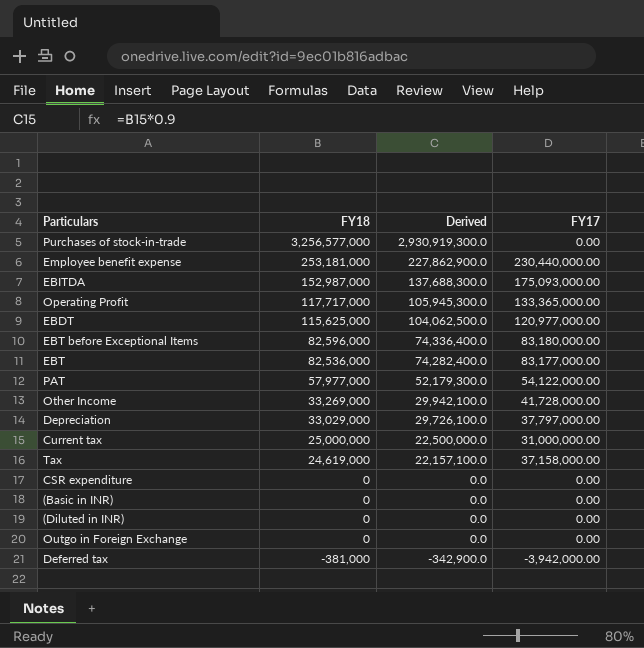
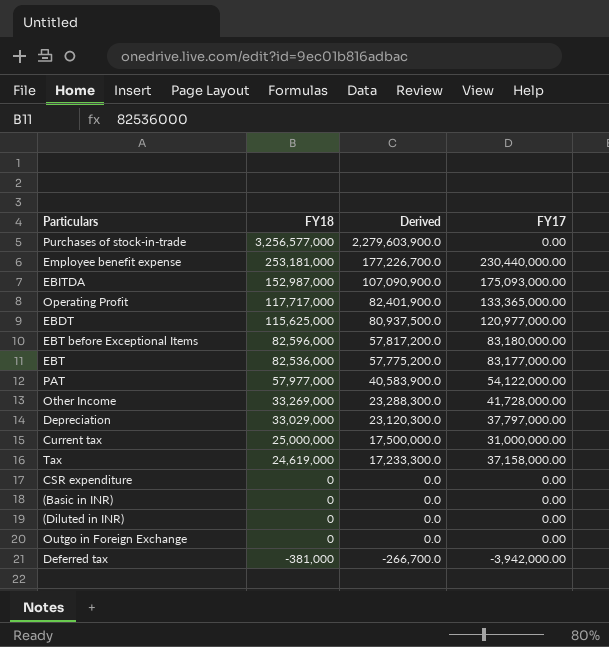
column Derived | formula: [FY18] * 0.9 -> [FY18] * 0.7

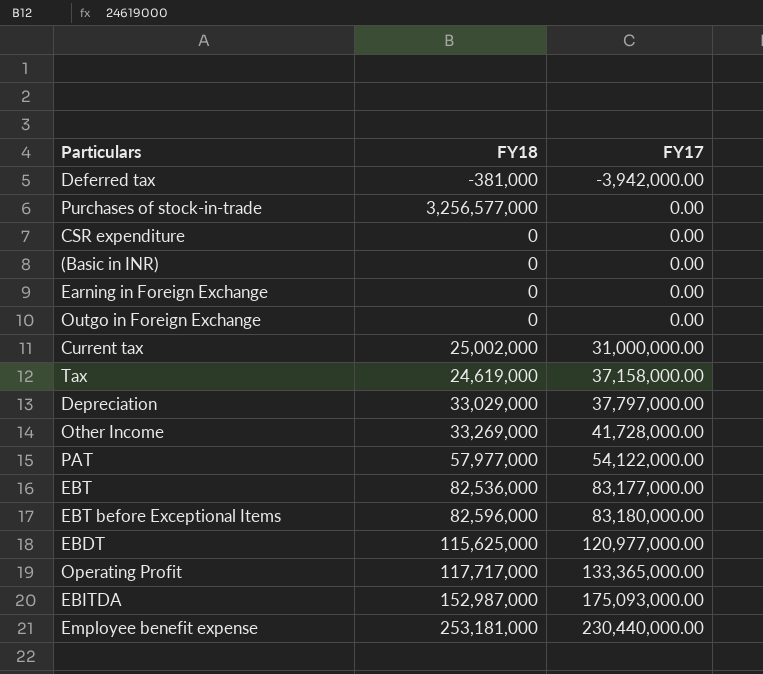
row order: FY18 descending -> FY17 ascending
column Derived | formula: [FY18] * 0.7 -> none
row (Diluted in INR): 0 | 0.0 | 0.00 -> none
row Earning in Foreign Exchange: none -> 0 | 0.00
Current tax | FY18: 25,000,000 -> 25,002,000

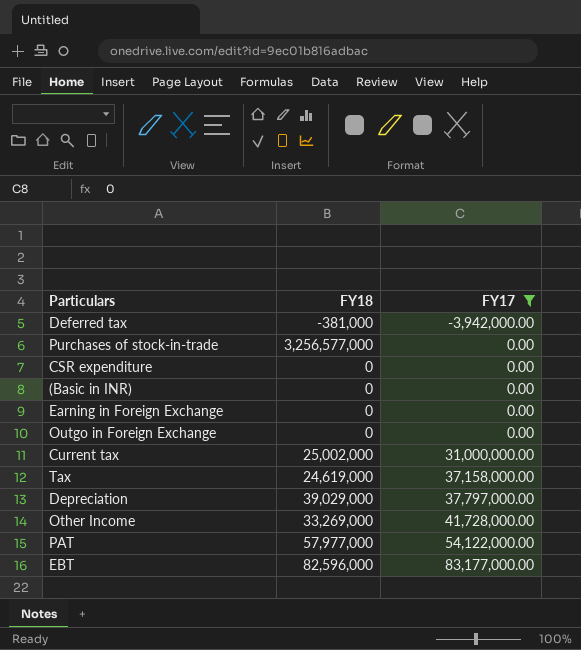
filter: none -> FY17 <= 83,177,000.00
Depreciation | FY18: 33,029,000 -> 39,029,000
EBT | FY18: 82,536,000 -> 82,596,000

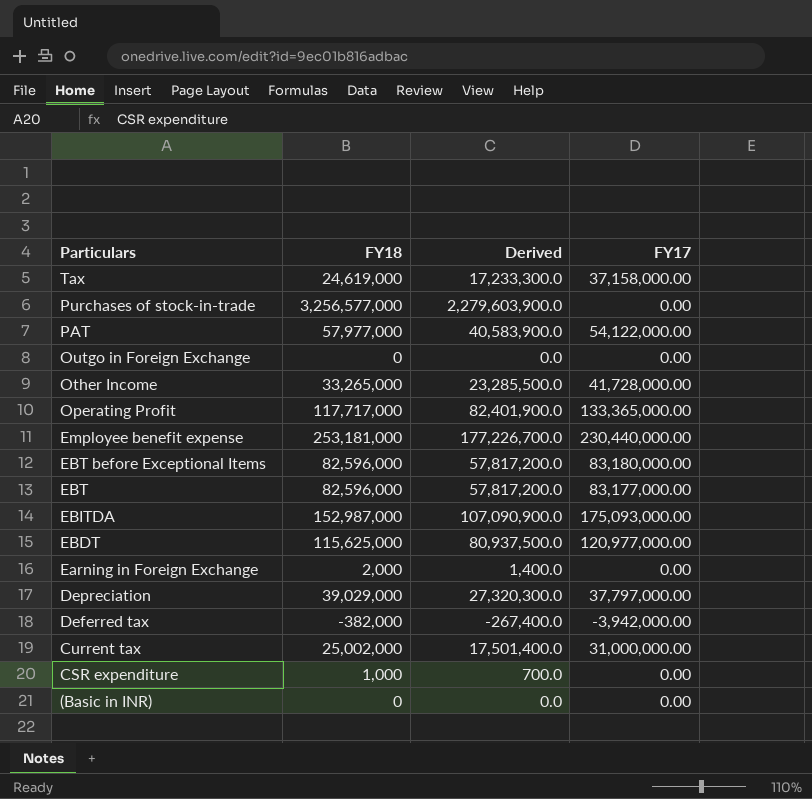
filter: FY17 <= 83,177,000.00 -> none
row order: FY17 ascending -> Particulars descending
column Derived | formula: none -> [FY18] * 0.7
Other Income | FY18: 33,269,000 -> 33,265,000
Earning in Foreign Exchange | FY18: 0 -> 2,000
Deferred tax | FY18: -381,000 -> -382,000
CSR expenditure | FY18: 0 -> 1,000

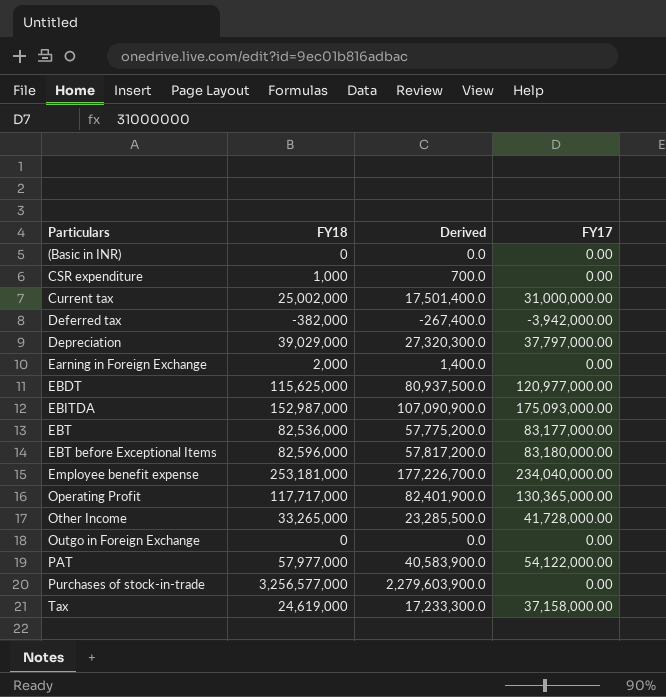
row order: Particulars descending -> Particulars ascending
EBT | FY18: 82,596,000 -> 82,536,000
EBT | Derived: 57,817,200.0 -> 57,775,200.0
Employee benefit expense | FY17: 230,440,000.00 -> 234,040,000.00
Operating Profit | FY17: 133,365,000.00 -> 130,365,000.00

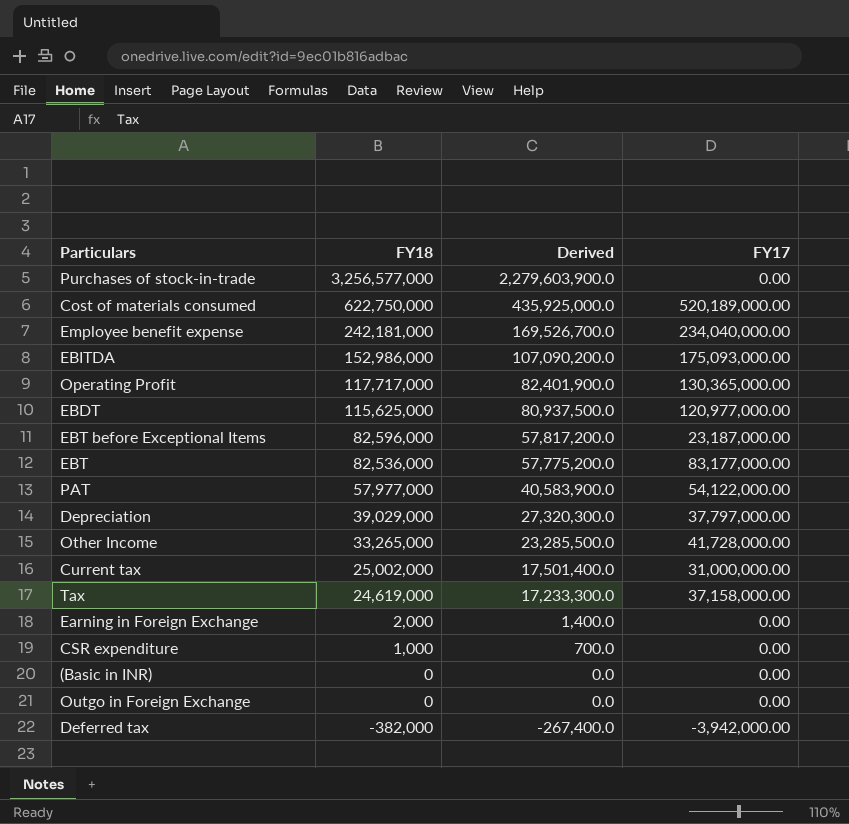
row order: Particulars ascending -> FY18 descending
row Cost of materials consumed: none -> 622,750,000 | 435,925,000.0 | 520,189,000.00
Employee benefit expense | FY18: 253,181,000 -> 242,181,000
Employee benefit expense | Derived: 177,226,700.0 -> 169,526,700.0
EBITDA | FY18: 152,987,000 -> 152,986,000
EBITDA | Derived: 107,090,900.0 -> 107,090,200.0
EBT before Exceptional Items | FY17: 83,180,000.00 -> 23,187,000.00

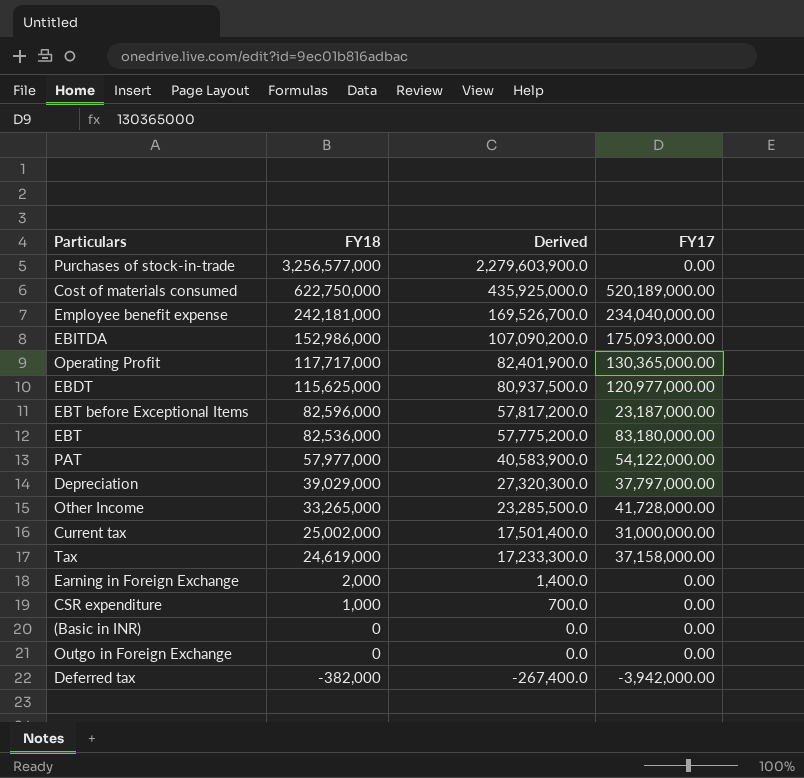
EBT | FY17: 83,177,000.00 -> 83,180,000.00

